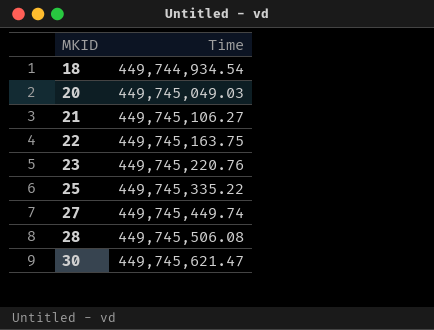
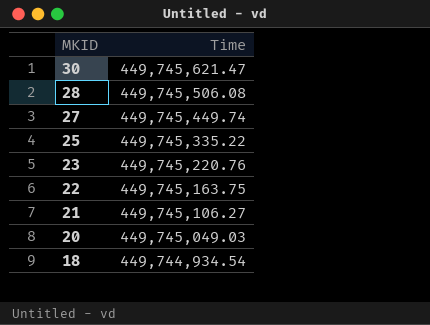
row order: MKID ascending -> MKID descending

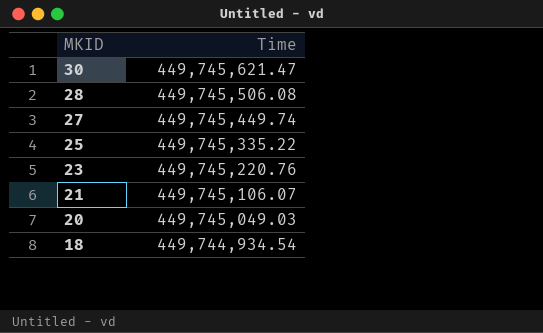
row 22: 449,745,163.75 -> none
21 | Time: 449,745,106.27 -> 449,745,106.07

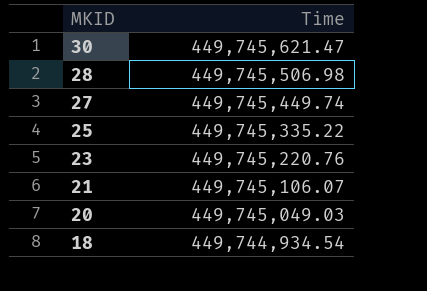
28 | Time: 449,745,506.08 -> 449,745,506.98

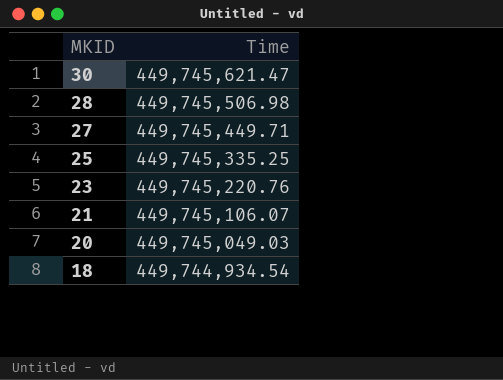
27 | Time: 449,745,449.74 -> 449,745,449.71
25 | Time: 449,745,335.22 -> 449,745,335.25

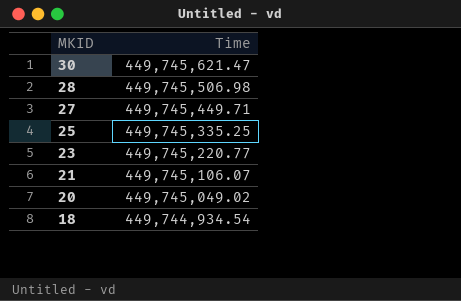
23 | Time: 449,745,220.76 -> 449,745,220.77
20 | Time: 449,745,049.03 -> 449,745,049.02

